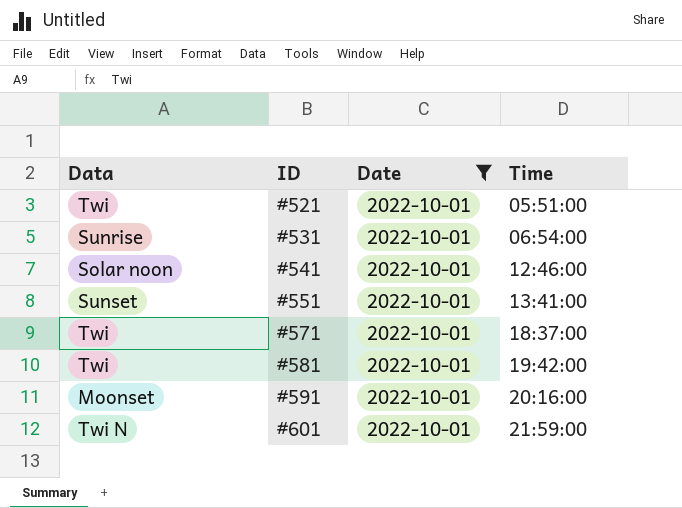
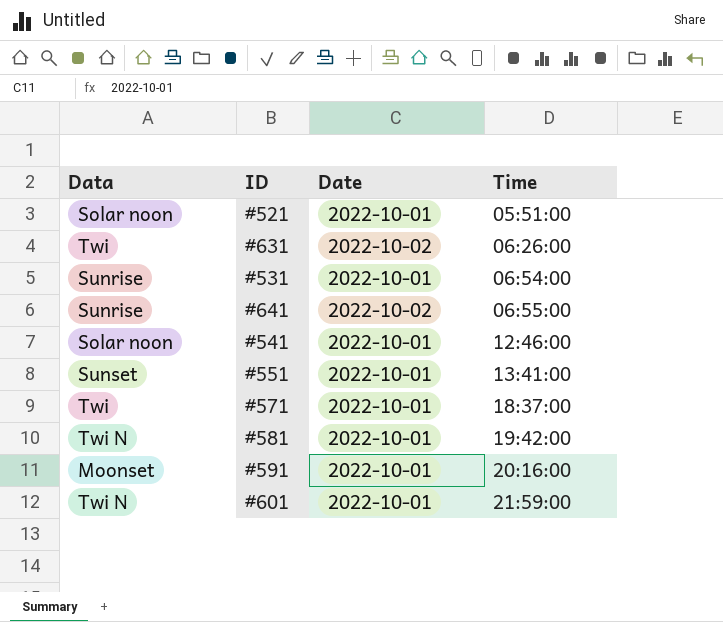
filter: Date = 2022-10-01 -> none
#521 | Data: Twi -> Solar noon
#581 | Data: Twi -> Twi N

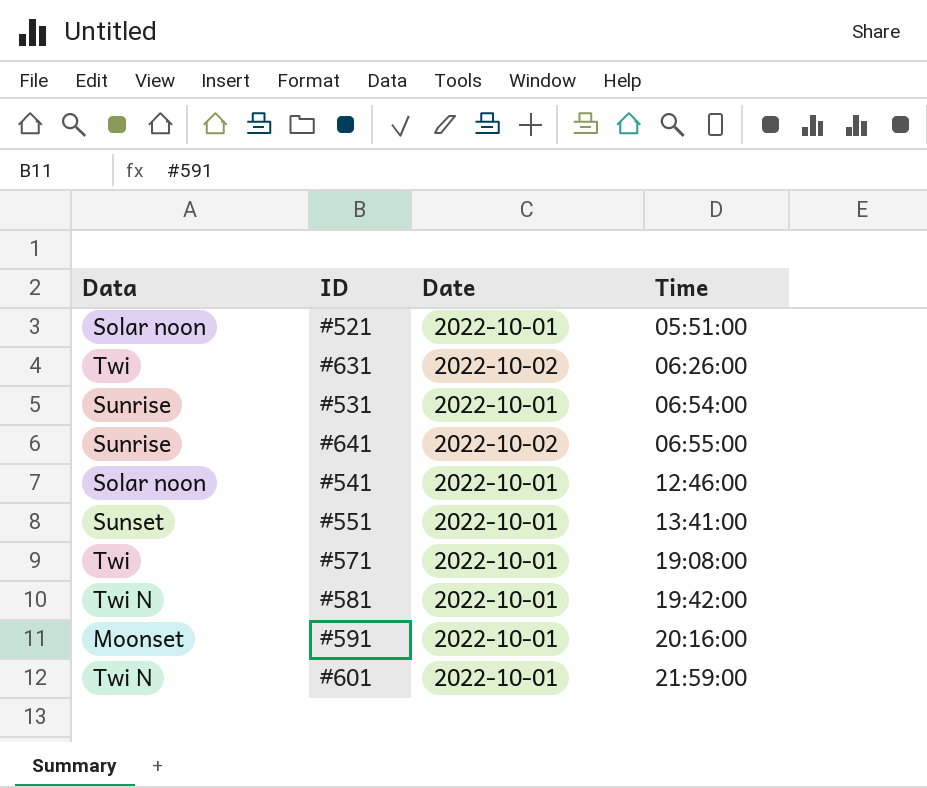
#571 | Time: 18:37:00 -> 19:08:00

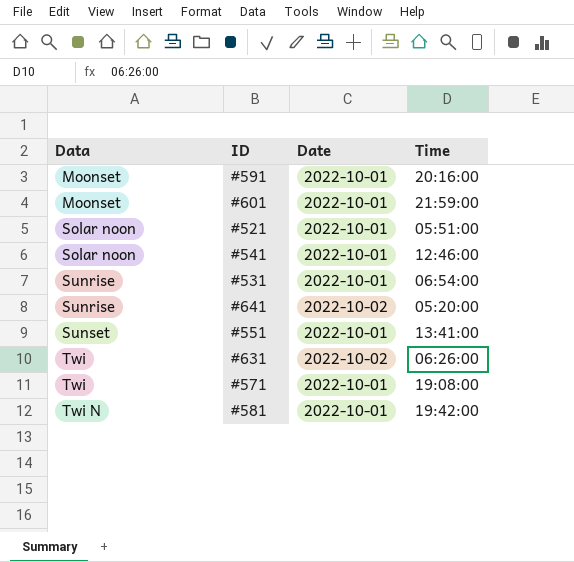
row order: Time ascending -> Data ascending
#601 | Data: Twi N -> Moonset
#641 | Time: 06:55:00 -> 05:20:00

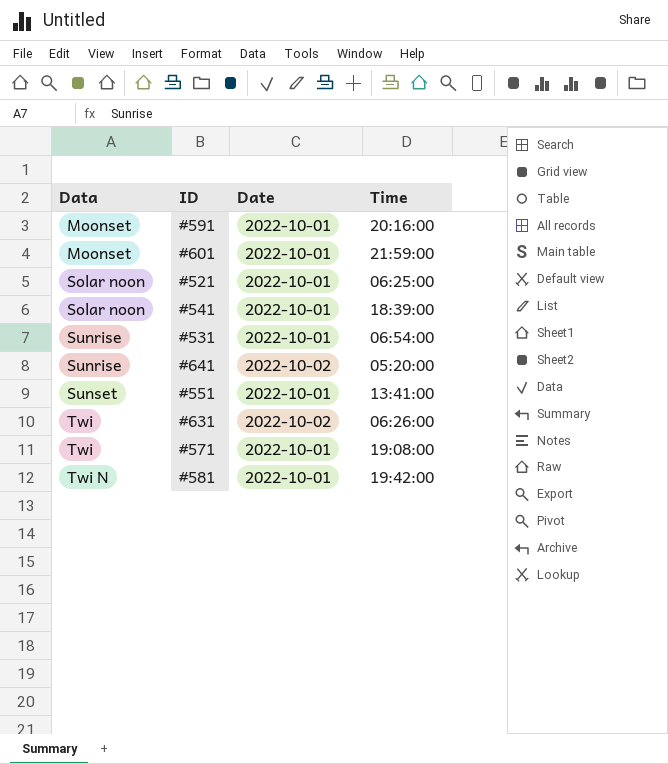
#521 | Time: 05:51:00 -> 06:25:00
#541 | Time: 12:46:00 -> 18:39:00

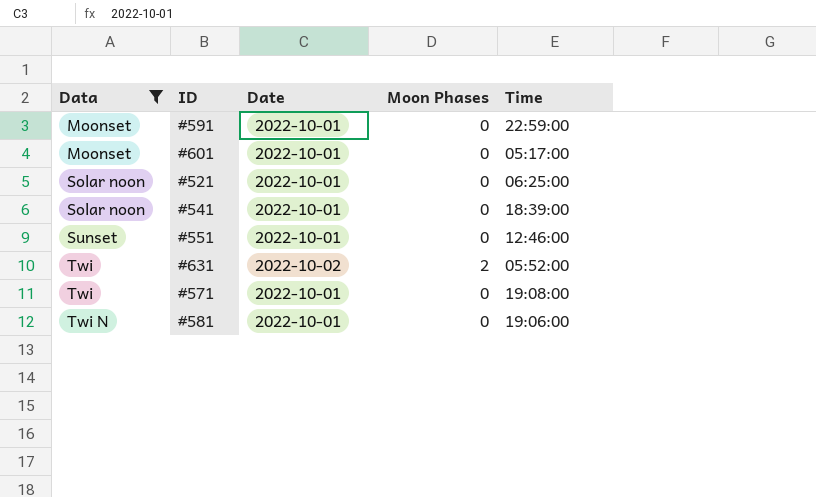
filter: none -> Data != Sunrise
column Moon Phases | position: none -> 4
#591 | Time: 20:16:00 -> 22:59:00
#601 | Time: 21:59:00 -> 05:17:00
#551 | Time: 13:41:00 -> 12:46:00
#631 | Time: 06:26:00 -> 05:52:00
#581 | Time: 19:42:00 -> 19:06:00

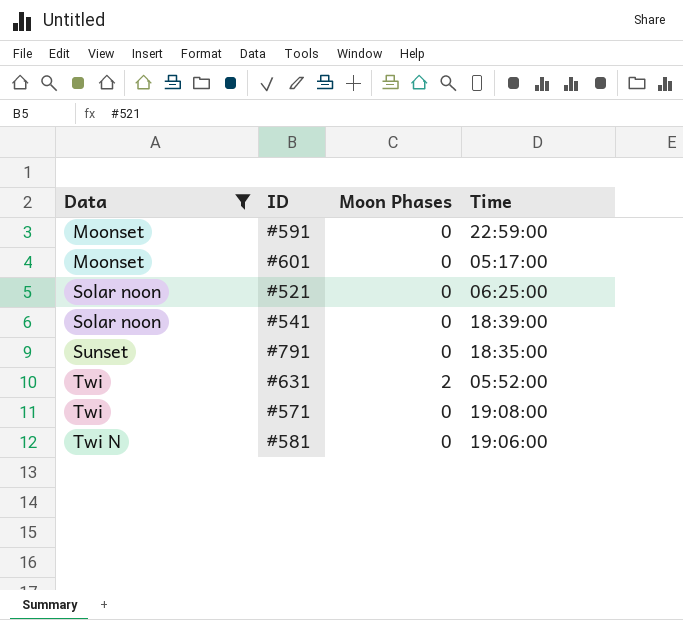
column Date | position: 3 -> none
row #551: Sunset | 2022-10-01 | 0 | 12:46:00 -> none
row #791: none -> Sunset | 0 | 18:35:00

